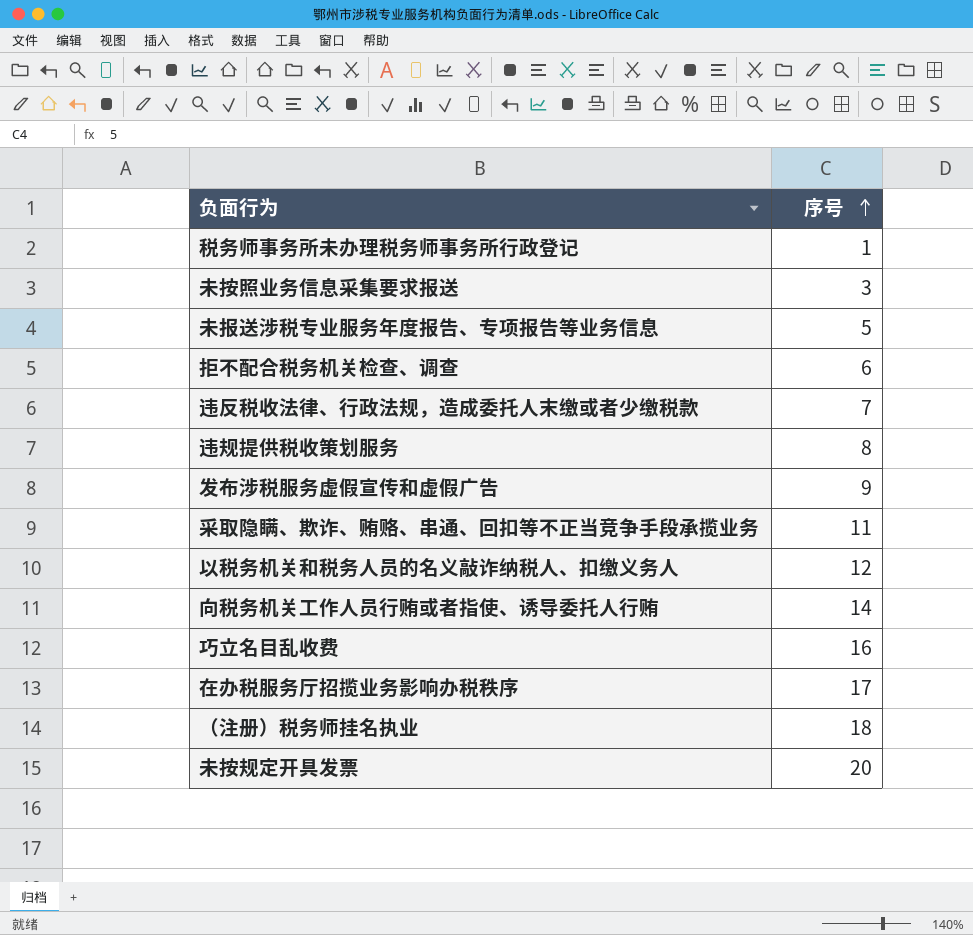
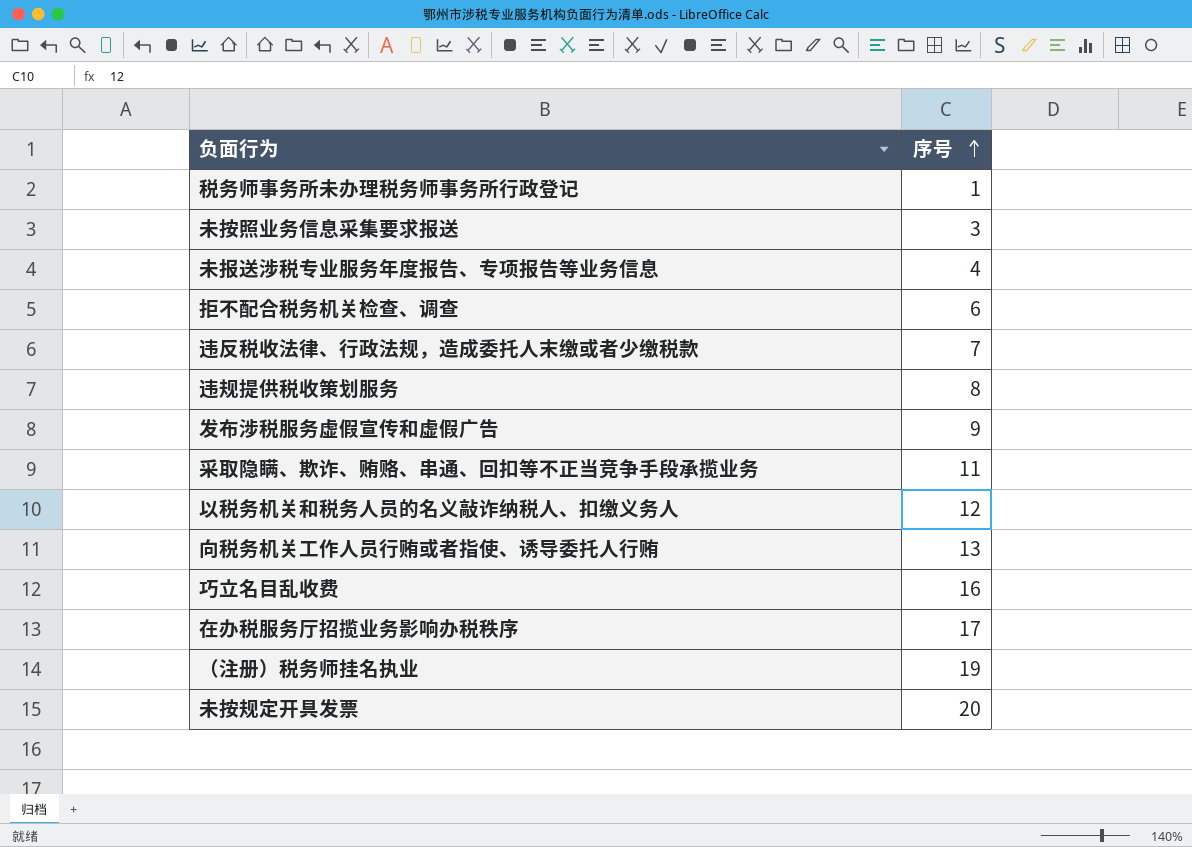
未报送涉税专业服务年度报告、专项报告等业务信息 | 序号: 5 -> 4
向税务机关工作人员行贿或者指使、诱导委托人行贿 | 序号: 14 -> 13
（注册）税务师挂名执业 | 序号: 18 -> 19

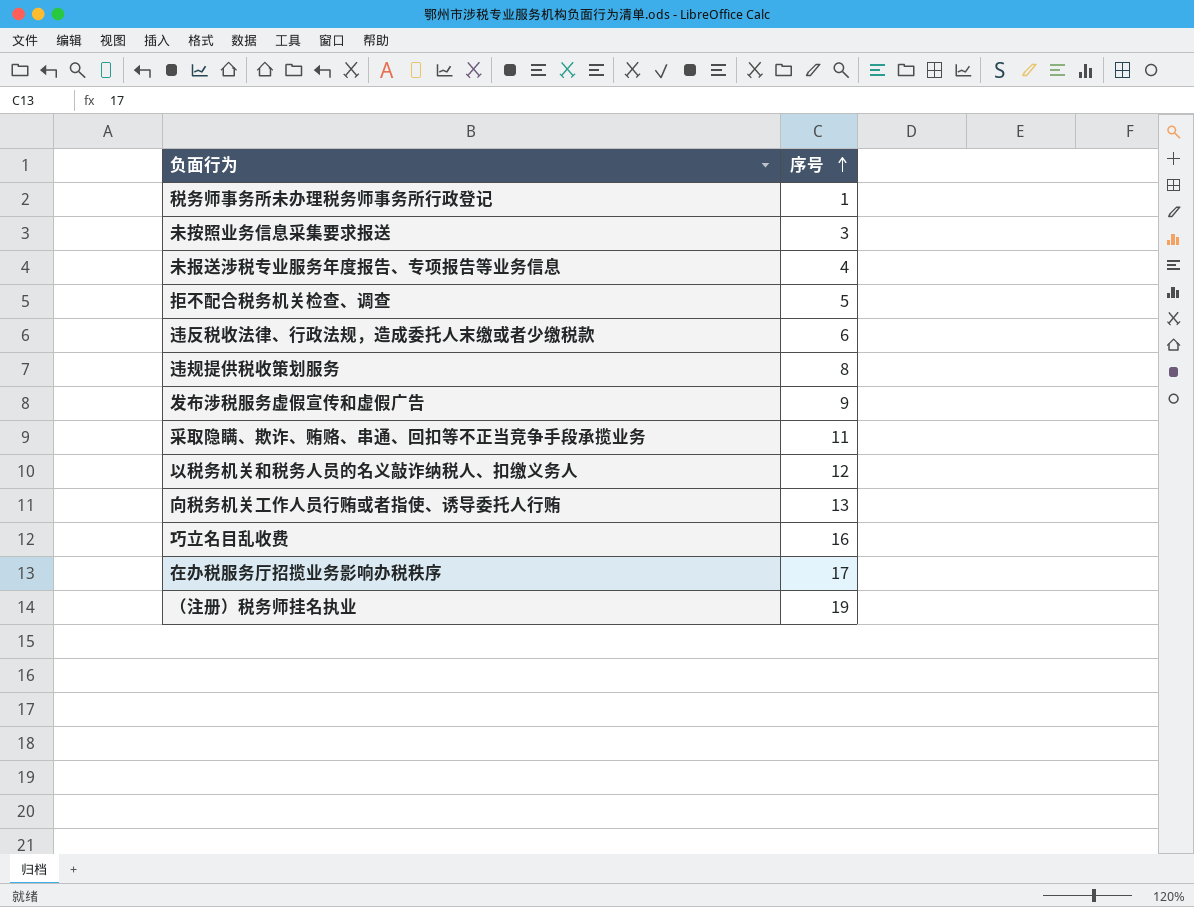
row 未按规定开具发票: 20 -> none
拒不配合税务机关检查、调查 | 序号: 6 -> 5
违反税收法律、行政法规，造成委托人末缴或者少缴税款 | 序号: 7 -> 6

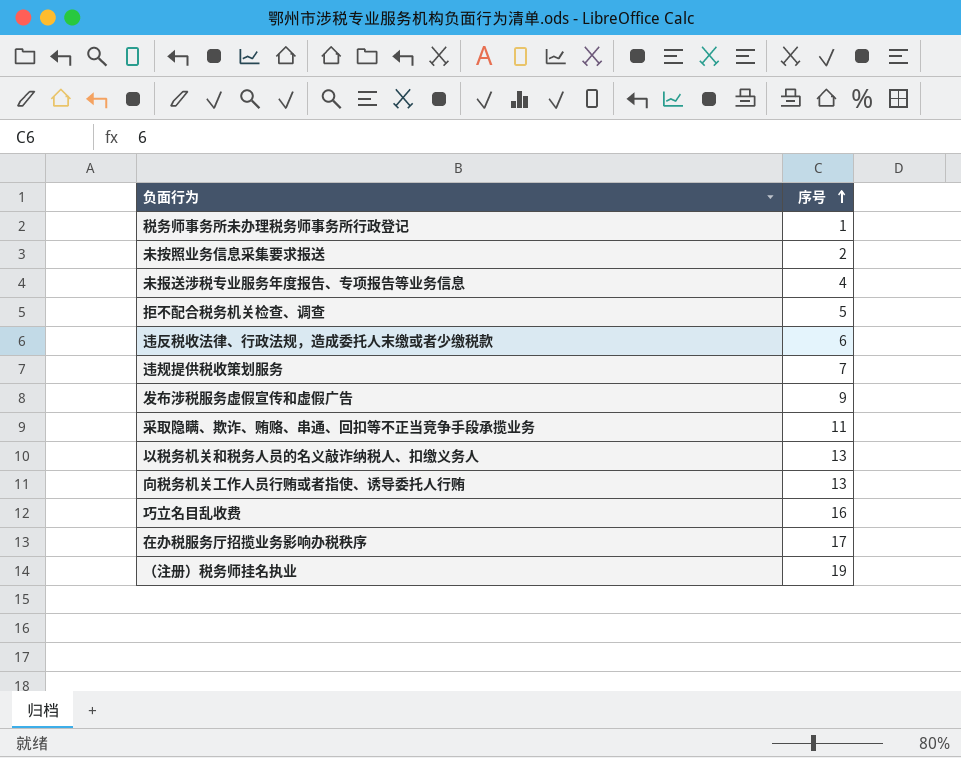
未按照业务信息采集要求报送 | 序号: 3 -> 2
违规提供税收策划服务 | 序号: 8 -> 7
以税务机关和税务人员的名义敲诈纳税人、扣缴义务人 | 序号: 12 -> 13

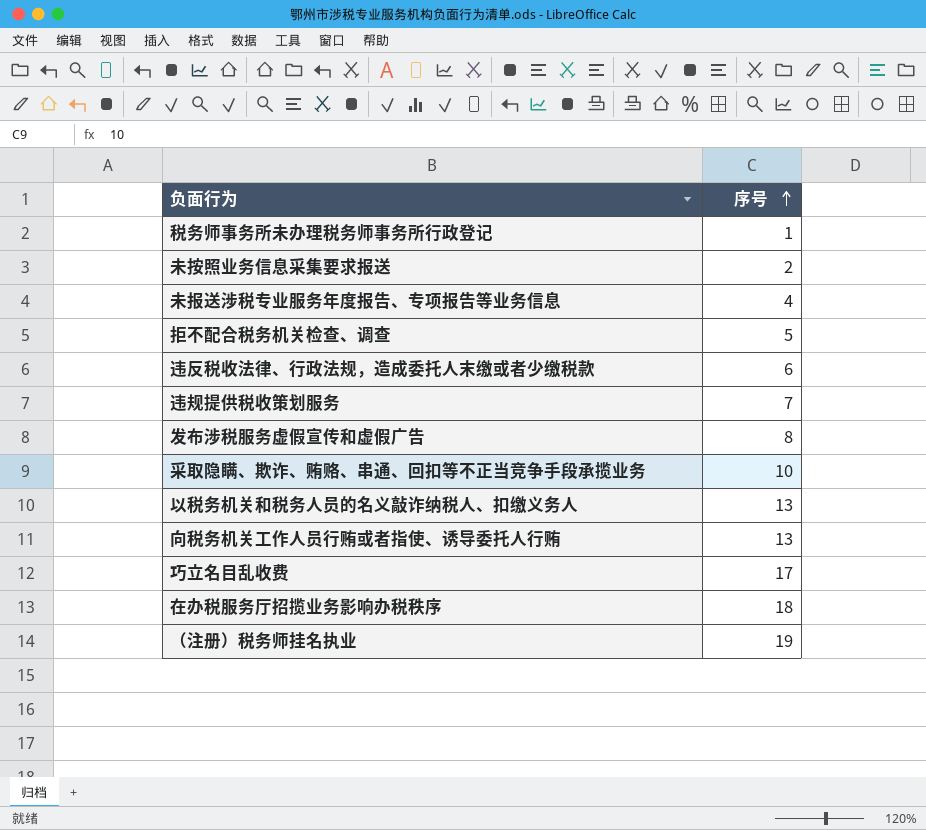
发布涉税服务虚假宣传和虚假广告 | 序号: 9 -> 8
采取隐瞒、欺诈、贿赂、串通、回扣等不正当竞争手段承揽业务 | 序号: 11 -> 10
巧立名目乱收费 | 序号: 16 -> 17
在办税服务厅招揽业务影响办税秩序 | 序号: 17 -> 18

